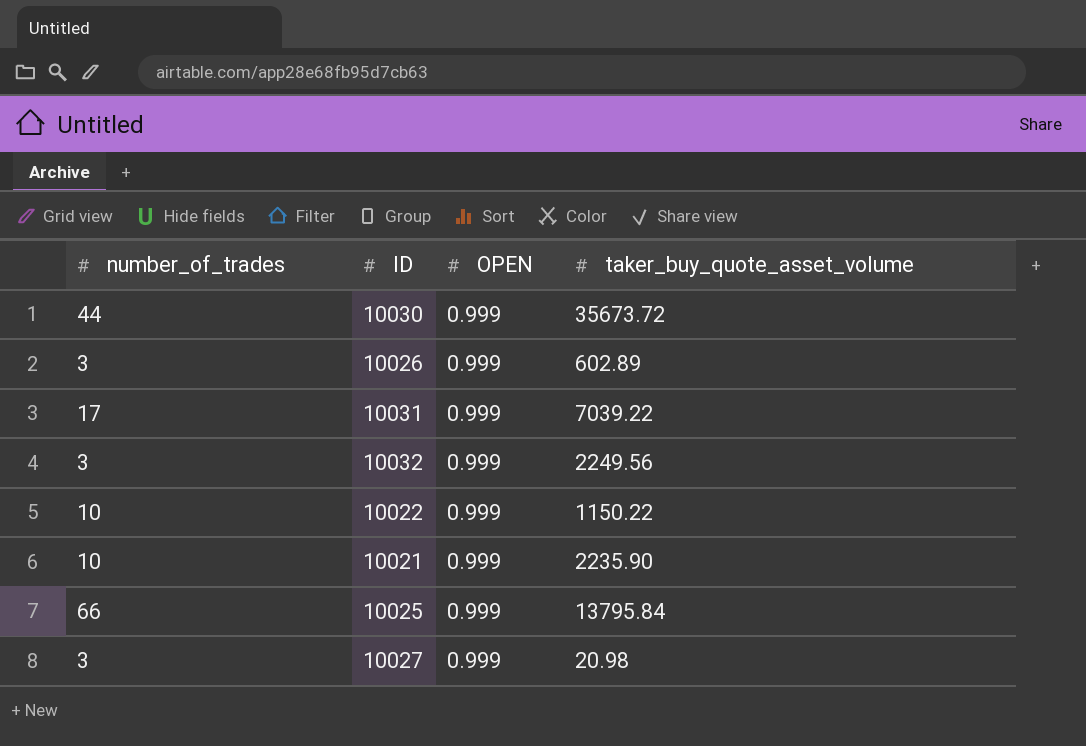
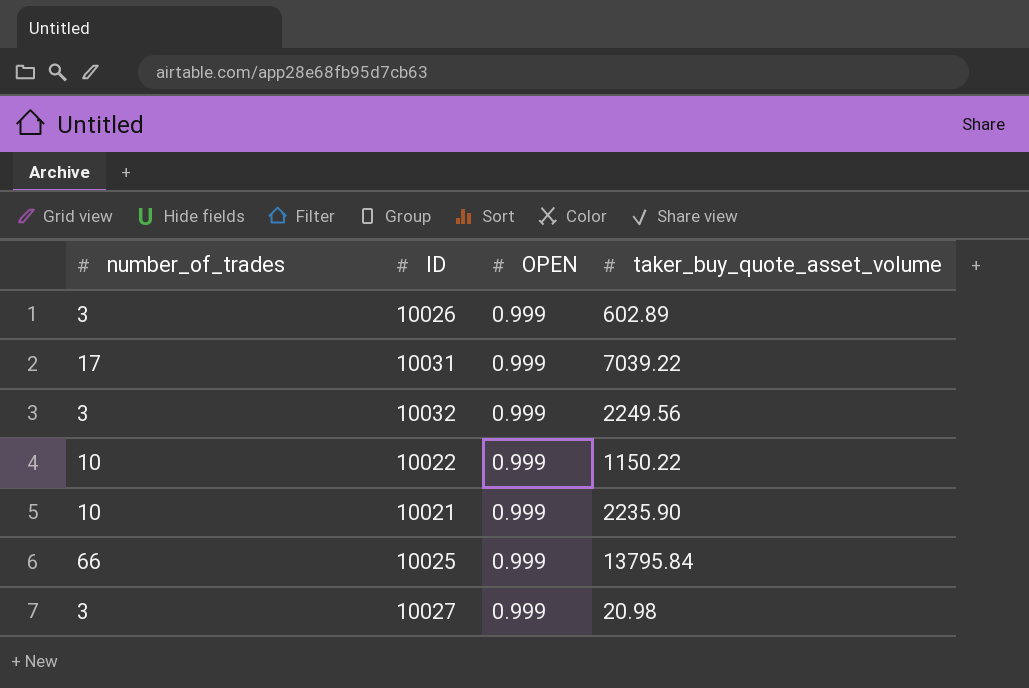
row 10030: 44 | 0.999 | 35673.72 -> none

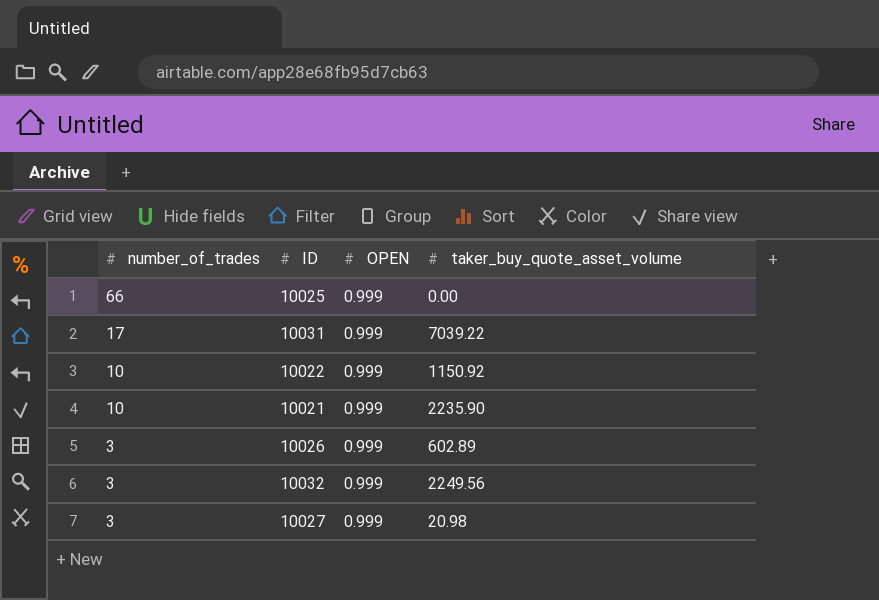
row order: none -> number_of_trades descending
10025 | taker_buy_quote_asset_volume: 13795.84 -> 0.00
10022 | taker_buy_quote_asset_volume: 1150.22 -> 1150.92

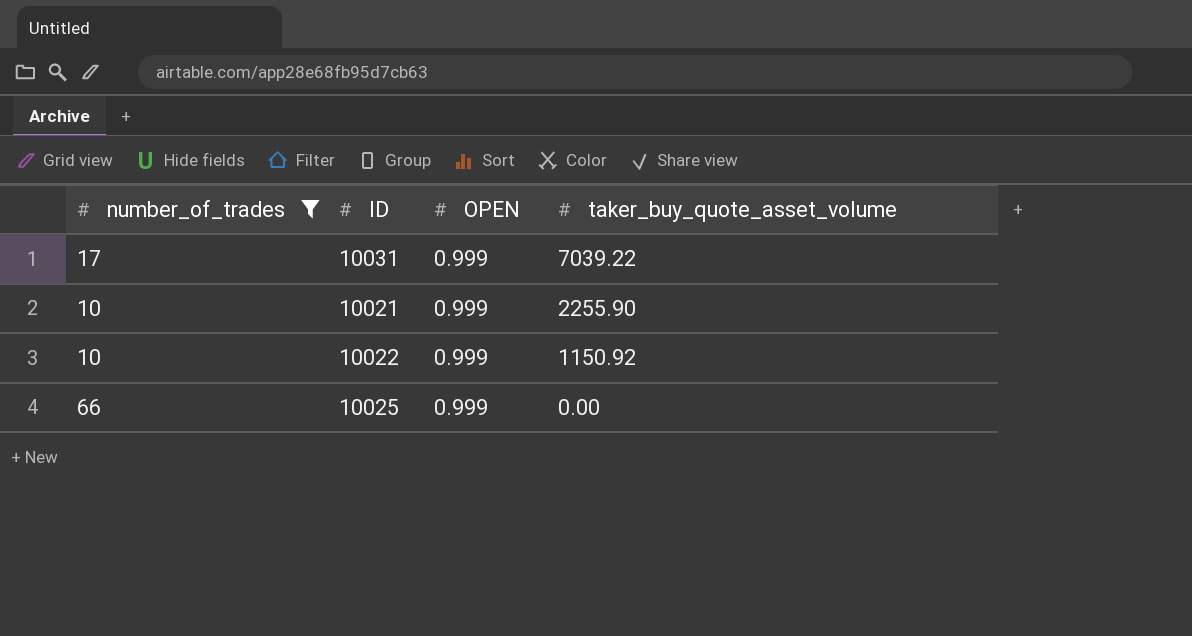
filter: none -> number_of_trades != 3
row order: number_of_trades descending -> taker_buy_quote_asset_volume descending
10021 | taker_buy_quote_asset_volume: 2235.90 -> 2255.90

